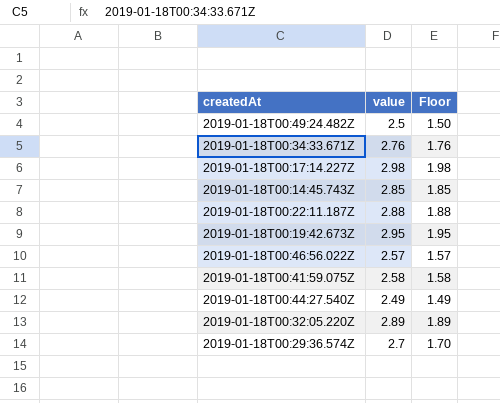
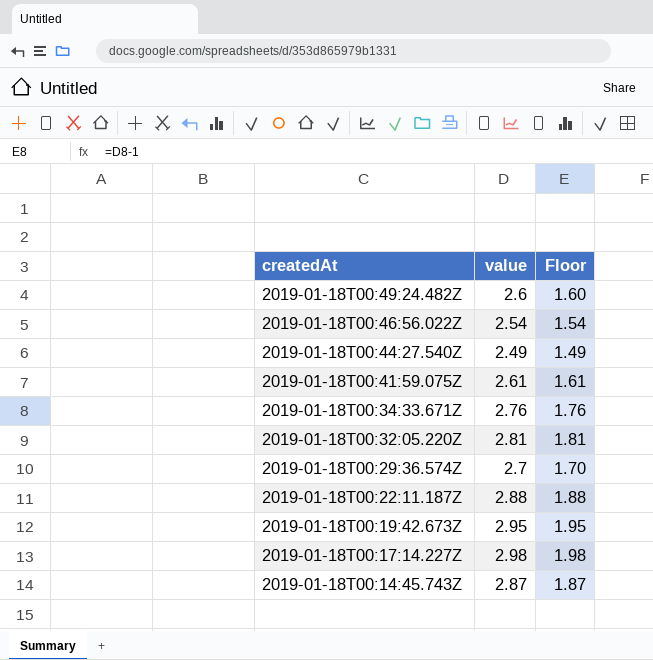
row order: none -> createdAt descending
2019-01-18T00:49:24.482Z | value: 2.5 -> 2.6
2019-01-18T00:49:24.482Z | Floor: 1.50 -> 1.60
2019-01-18T00:46:56.022Z | value: 2.57 -> 2.54
2019-01-18T00:46:56.022Z | Floor: 1.57 -> 1.54
2019-01-18T00:41:59.075Z | value: 2.58 -> 2.61
2019-01-18T00:41:59.075Z | Floor: 1.58 -> 1.61
2019-01-18T00:32:05.220Z | value: 2.89 -> 2.81
2019-01-18T00:32:05.220Z | Floor: 1.89 -> 1.81
2019-01-18T00:14:45.743Z | value: 2.85 -> 2.87
2019-01-18T00:14:45.743Z | Floor: 1.85 -> 1.87

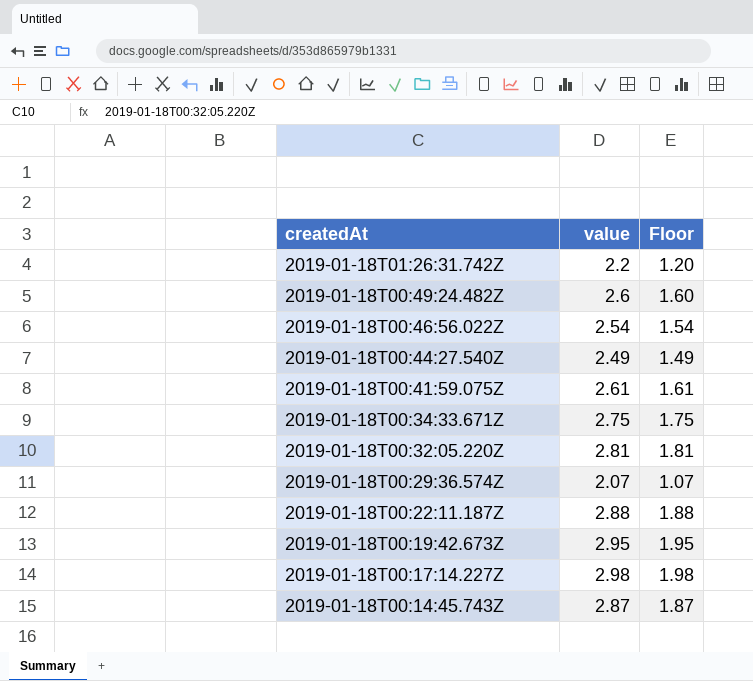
row 2019-01-18T01:26:31.742Z: none -> 2.2 | 1.20
2019-01-18T00:34:33.671Z | value: 2.76 -> 2.75
2019-01-18T00:34:33.671Z | Floor: 1.76 -> 1.75
2019-01-18T00:29:36.574Z | value: 2.7 -> 2.07
2019-01-18T00:29:36.574Z | Floor: 1.70 -> 1.07

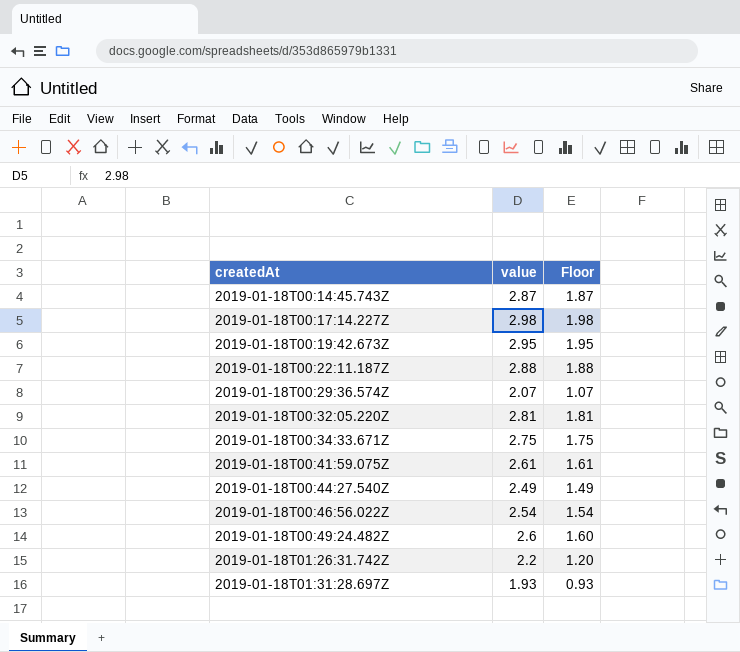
row order: createdAt descending -> createdAt ascending
row 2019-01-18T01:31:28.697Z: none -> 1.93 | 0.93

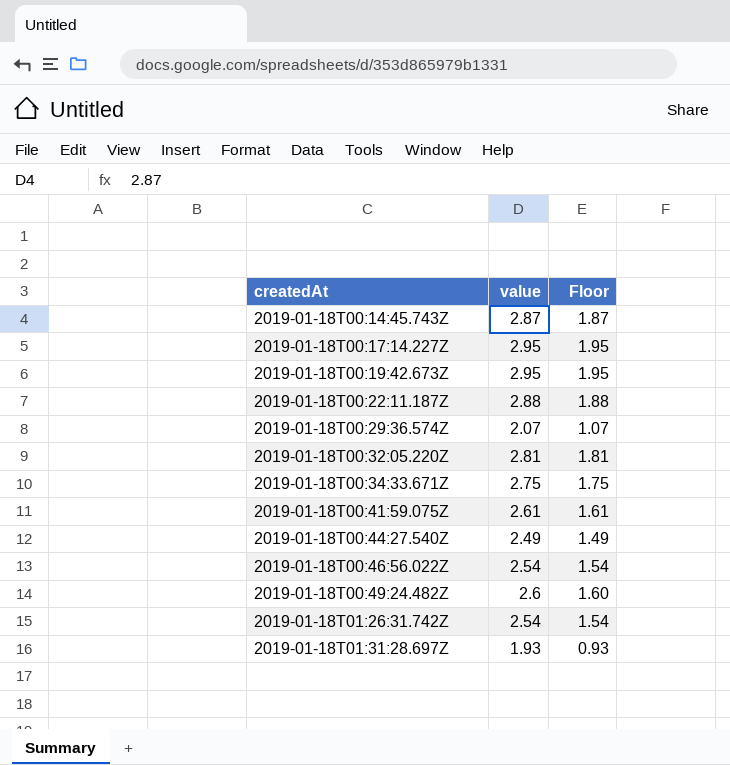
2019-01-18T00:17:14.227Z | value: 2.98 -> 2.95
2019-01-18T00:17:14.227Z | Floor: 1.98 -> 1.95
2019-01-18T01:26:31.742Z | value: 2.2 -> 2.54
2019-01-18T01:26:31.742Z | Floor: 1.20 -> 1.54

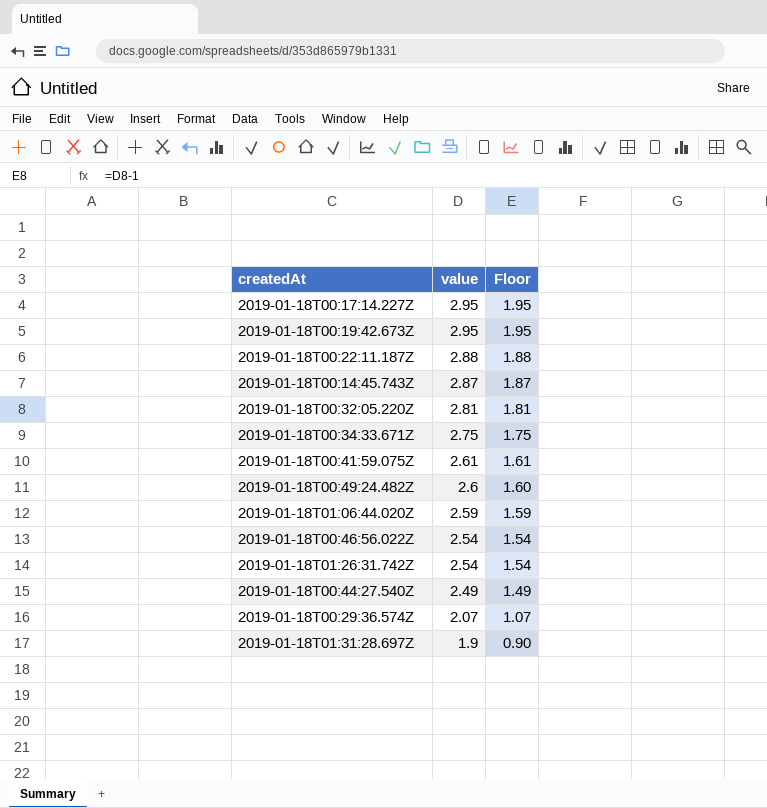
row order: createdAt ascending -> value descending
row 2019-01-18T01:06:44.020Z: none -> 2.59 | 1.59
2019-01-18T01:31:28.697Z | value: 1.93 -> 1.9
2019-01-18T01:31:28.697Z | Floor: 0.93 -> 0.90

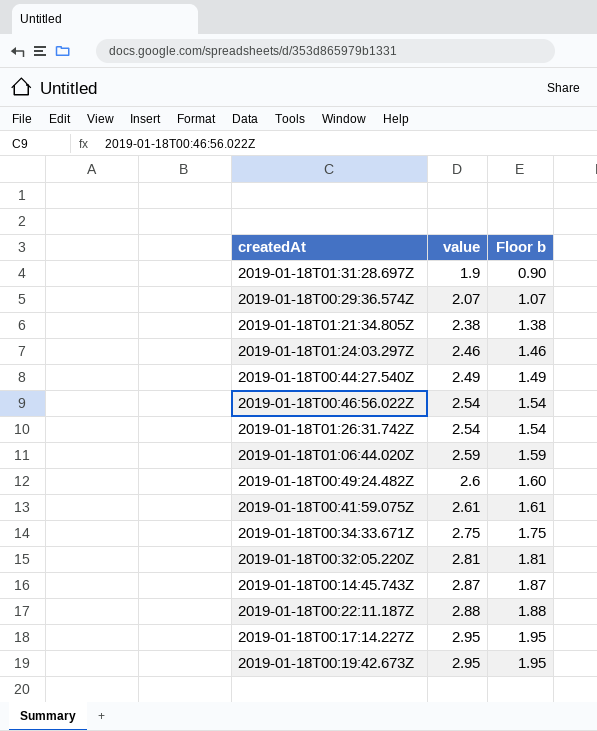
row order: value descending -> value ascending
column name: Floor -> Floor b
row 2019-01-18T01:21:34.805Z: none -> 2.38 | 1.38
row 2019-01-18T01:24:03.297Z: none -> 2.46 | 1.46

